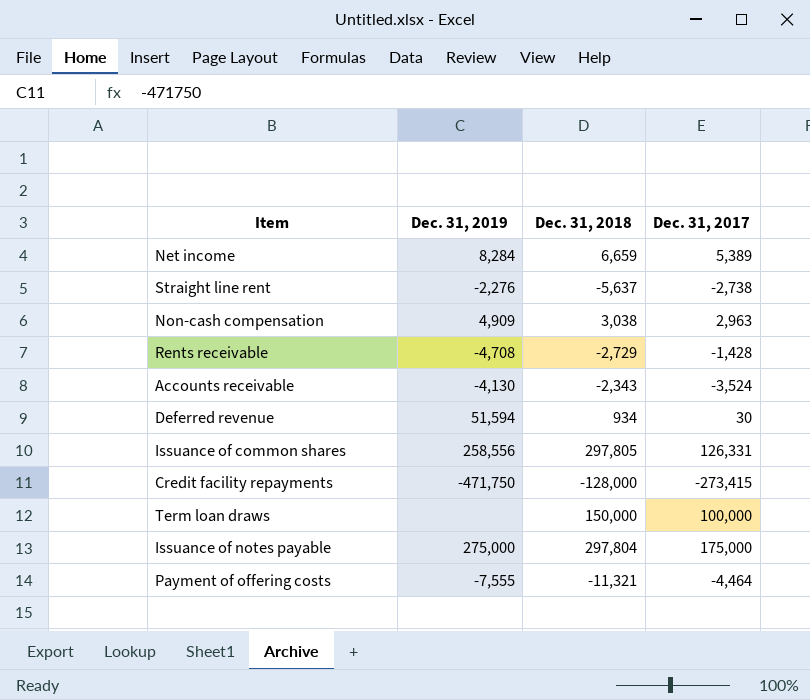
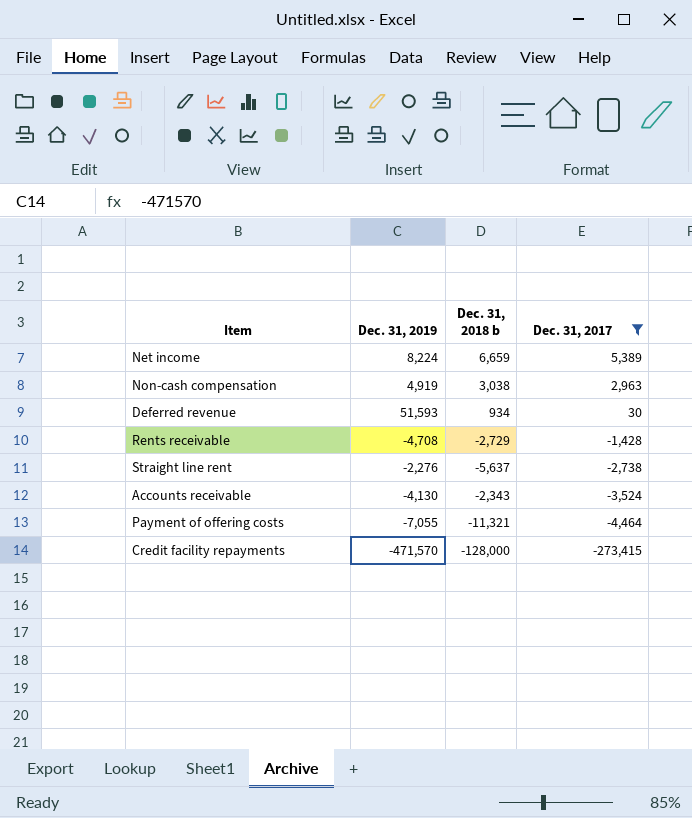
filter: none -> Dec. 31, 2017 <= 5,389
row order: none -> Dec. 31, 2017 descending
column name: Dec. 31, 2018 -> Dec. 31, 2018 b
Net income | Dec. 31, 2019: 8,284 -> 8,224
Non-cash compensation | Dec. 31, 2019: 4,909 -> 4,919
Deferred revenue | Dec. 31, 2019: 51,594 -> 51,593
Payment of offering costs | Dec. 31, 2019: -7,555 -> -7,055
Credit facility repayments | Dec. 31, 2019: -471,750 -> -471,570

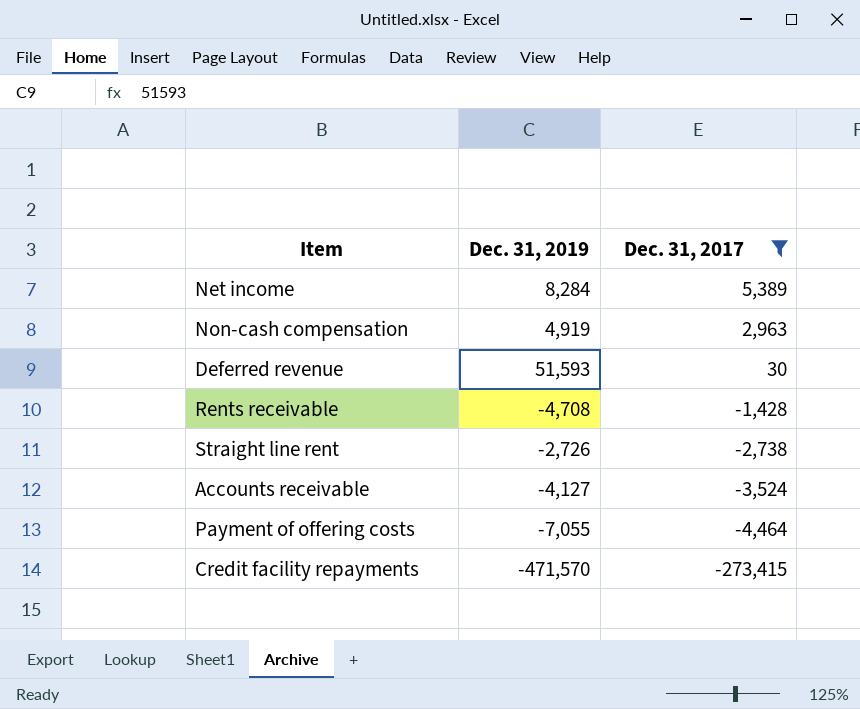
column Dec. 31, 2018 b | position: 3 -> none
Net income | Dec. 31, 2019: 8,224 -> 8,284
Straight line rent | Dec. 31, 2019: -2,276 -> -2,726
Accounts receivable | Dec. 31, 2019: -4,130 -> -4,127

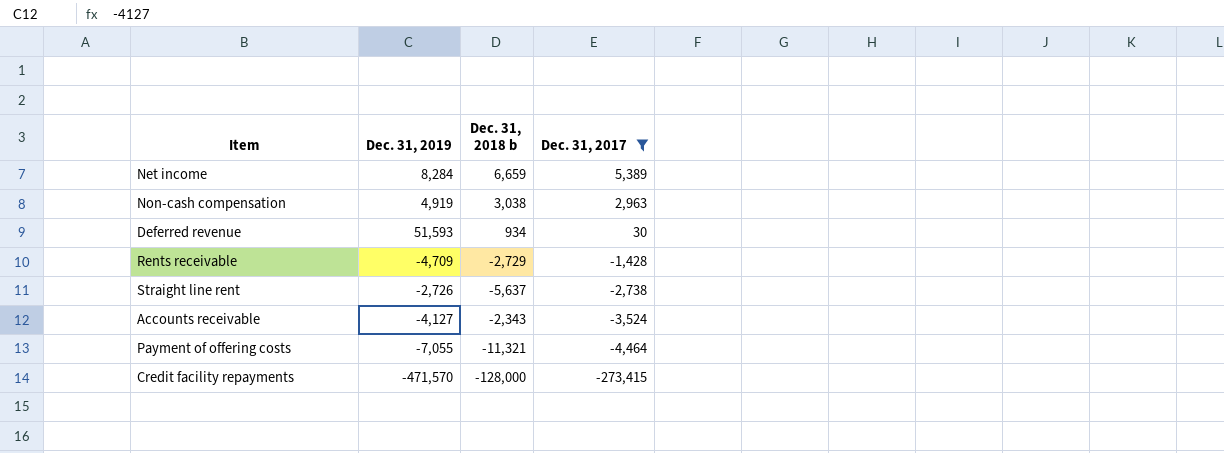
column Dec. 31, 2018 b | position: none -> 3
Rents receivable | Dec. 31, 2019: -4,708 -> -4,709

